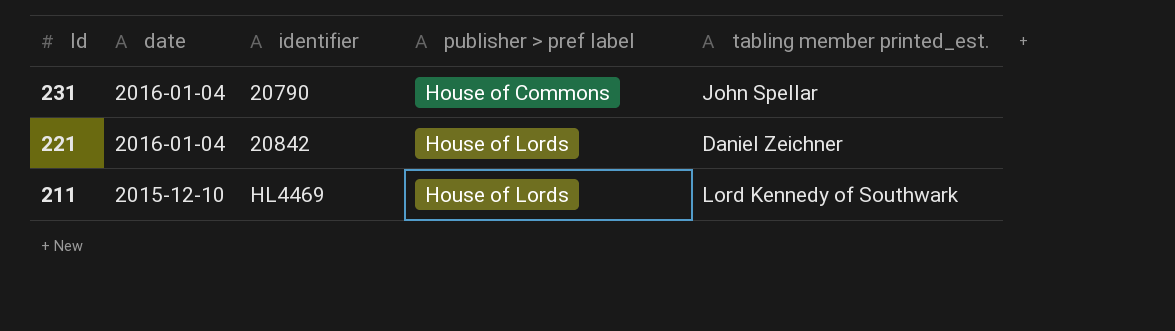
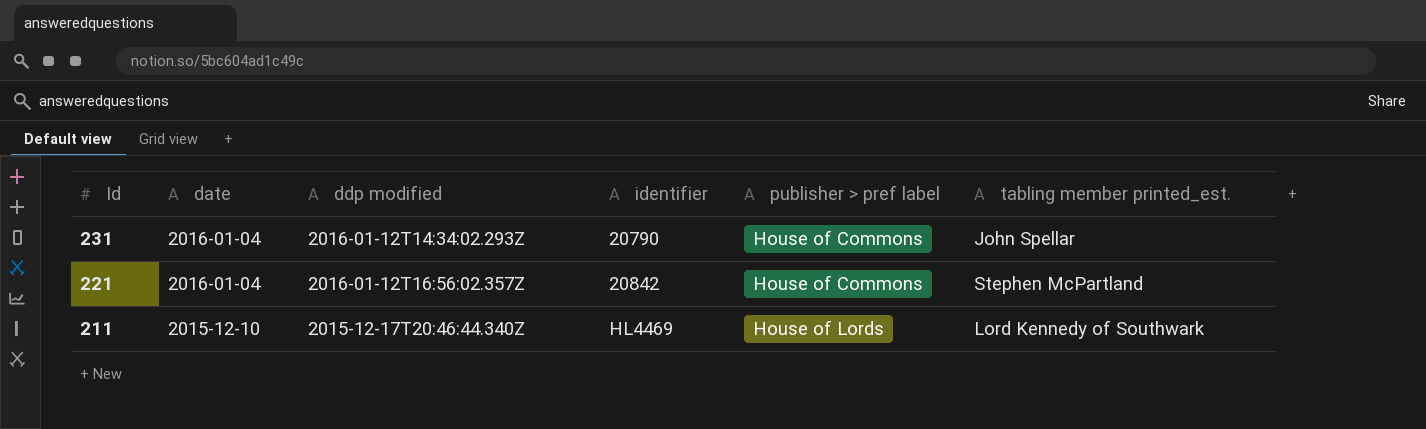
column ddp modified | position: none -> 3
221 | publisher > pref label: House of Lords -> House of Commons
221 | tabling member printed_est.: Daniel Zeichner -> Stephen McPartland

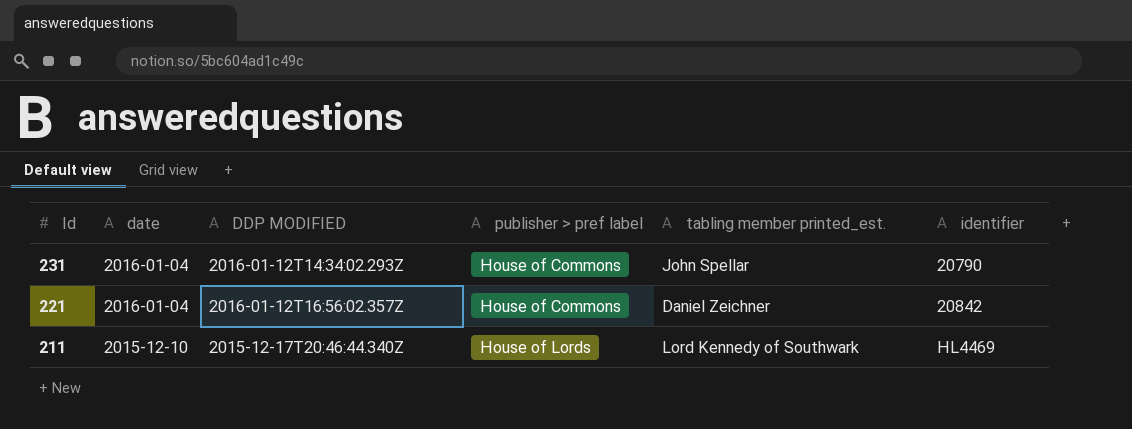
column name: ddp modified -> DDP MODIFIED
column identifier | position: 4 -> 6
221 | tabling member printed_est.: Stephen McPartland -> Daniel Zeichner

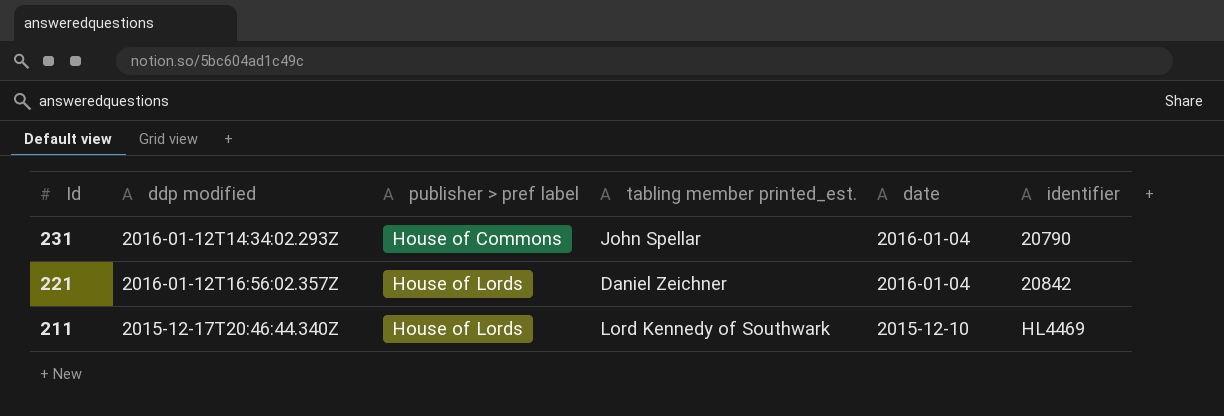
column name: DDP MODIFIED -> ddp modified
column date | position: 2 -> 5
221 | publisher > pref label: House of Commons -> House of Lords

